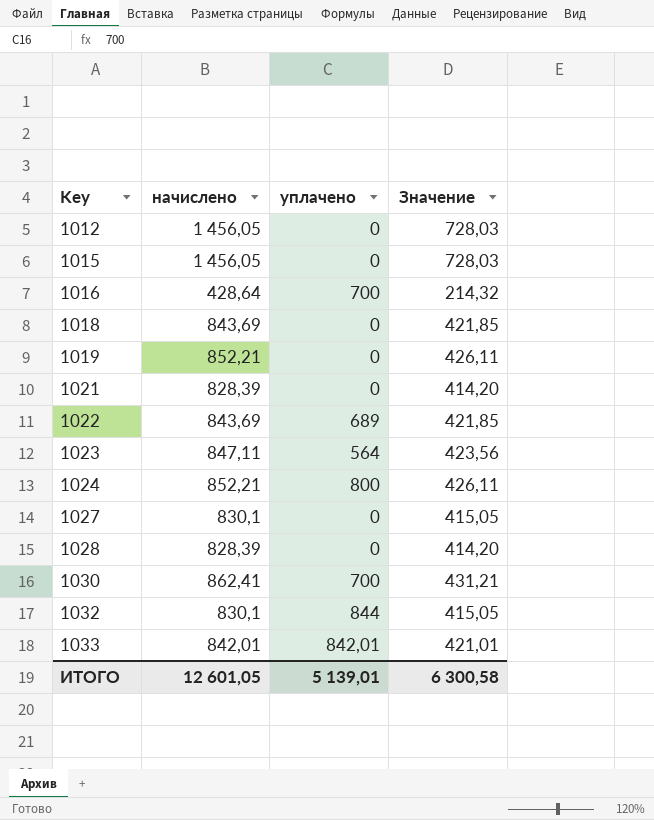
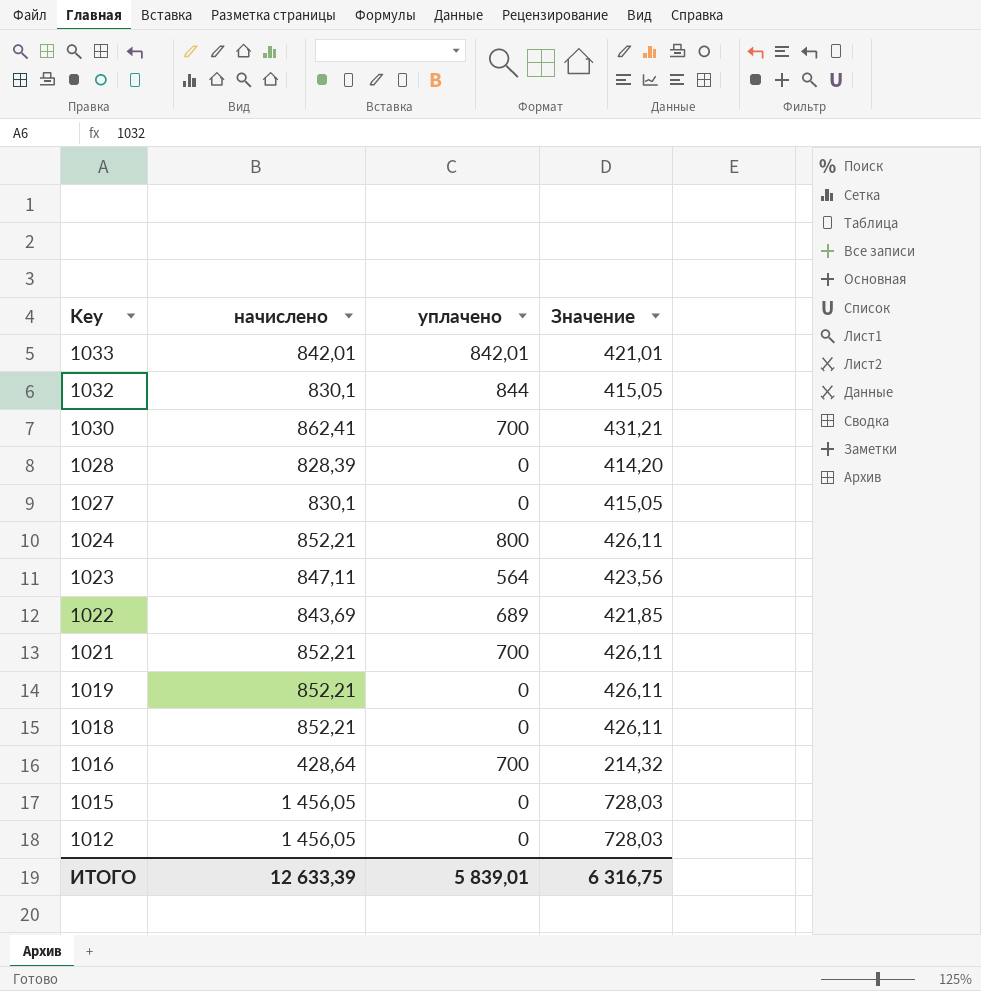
row order: Key ascending -> Key descending
1021 | начислено: 828,39 -> 852,21
1021 | уплачено: 0 -> 700
1021 | Значение: 414,20 -> 426,11
1018 | начислено: 843,69 -> 852,21
1018 | Значение: 421,85 -> 426,11
ИТОГО | начислено: 12 601,05 -> 12 633,39
ИТОГО | уплачено: 5 139,01 -> 5 839,01
ИТОГО | Значение: 6 300,58 -> 6 316,75

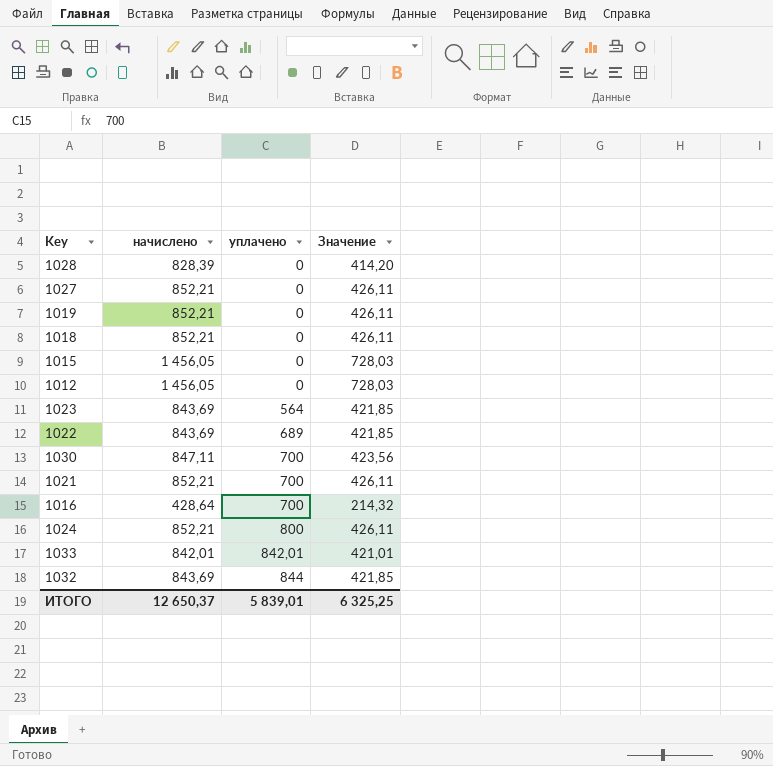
row order: Key descending -> уплачено ascending
1027 | начислено: 830,1 -> 852,21
1027 | Значение: 415,05 -> 426,11
1023 | начислено: 847,11 -> 843,69
1023 | Значение: 423,56 -> 421,85
1030 | начислено: 862,41 -> 847,11
1030 | Значение: 431,21 -> 423,56
1032 | начислено: 830,1 -> 843,69
1032 | Значение: 415,05 -> 421,85
ИТОГО | начислено: 12 633,39 -> 12 650,37
ИТОГО | Значение: 6 316,75 -> 6 325,25

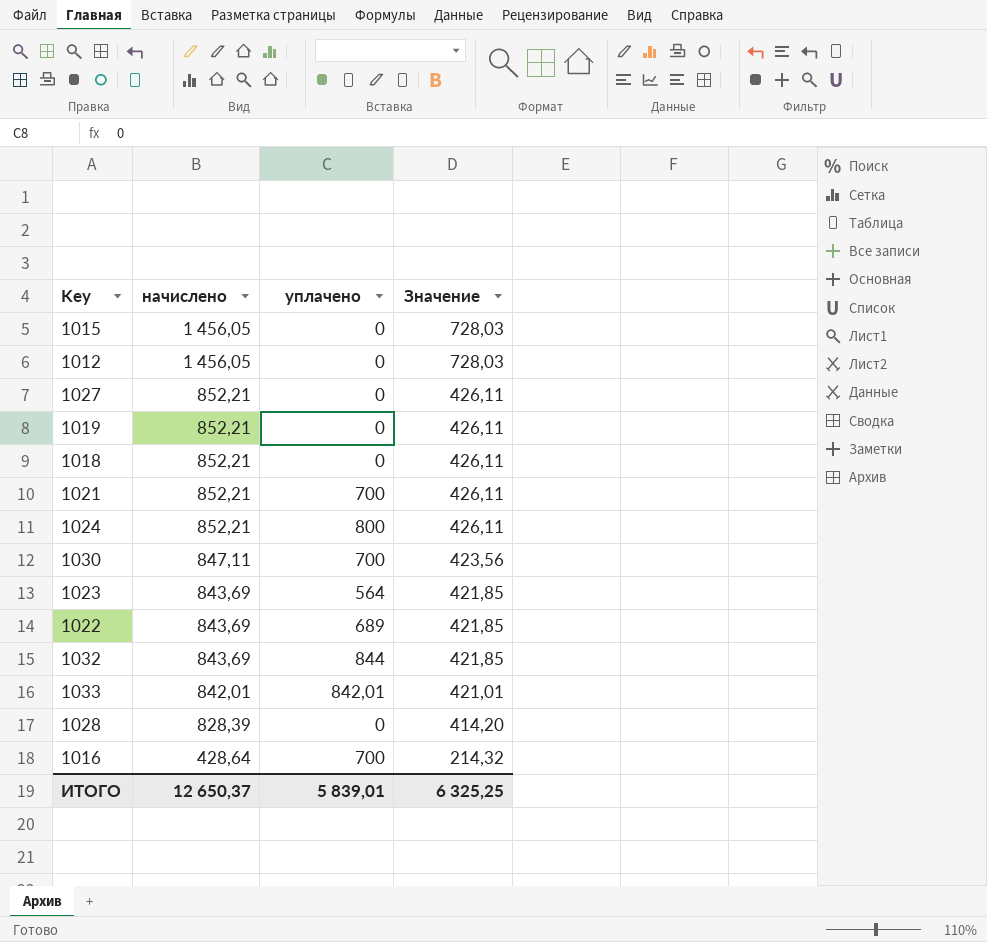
row order: уплачено ascending -> начислено descending

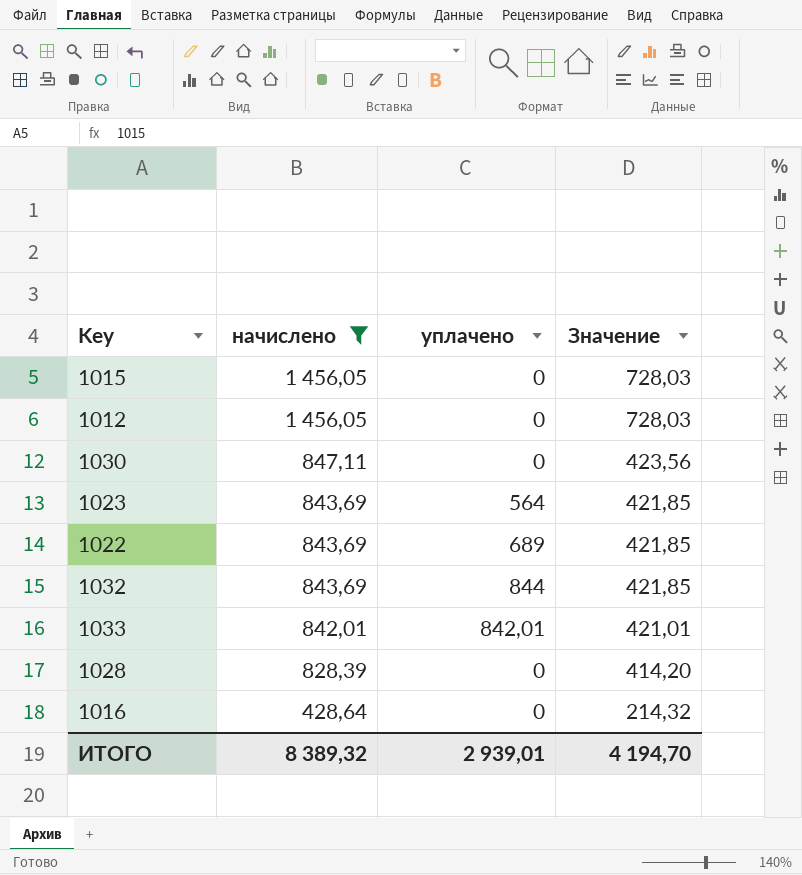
filter: none -> начислено != 852,21
1030 | уплачено: 700 -> 0
1016 | уплачено: 700 -> 0
ИТОГО | начислено: 12 650,37 -> 8 389,32
ИТОГО | уплачено: 5 839,01 -> 2 939,01
ИТОГО | Значение: 6 325,25 -> 4 194,70

